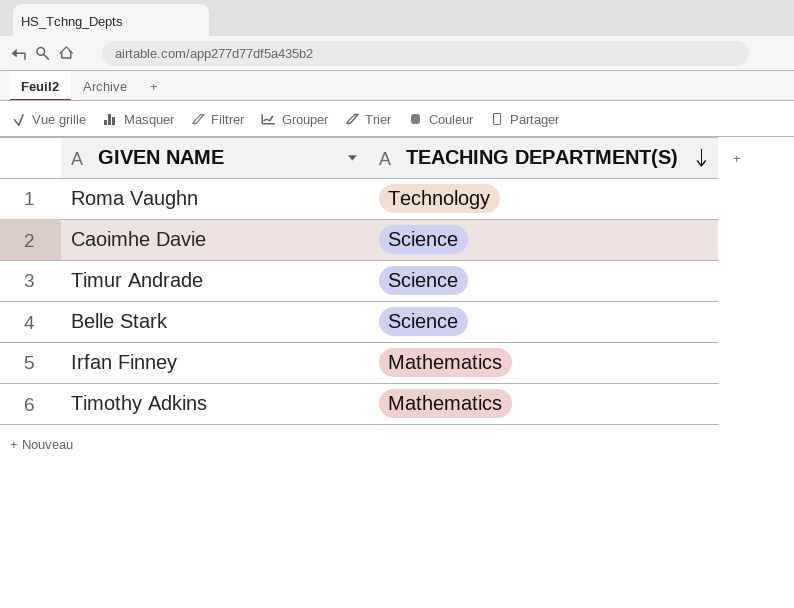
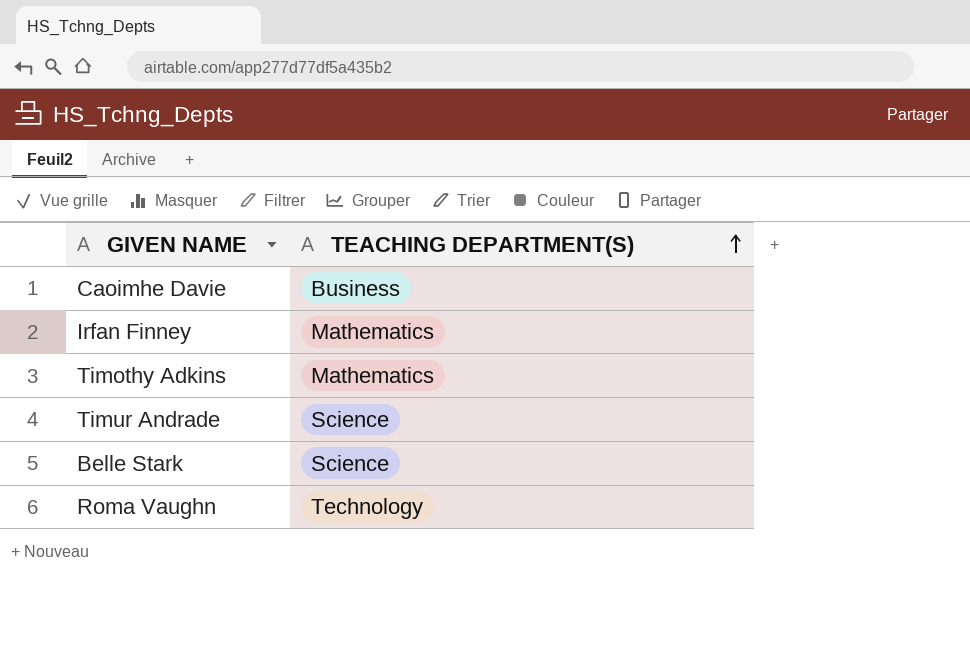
row order: TEACHING DEPARTMENT(S) descending -> TEACHING DEPARTMENT(S) ascending
Caoimhe Davie | TEACHING DEPARTMENT(S): Science -> Business

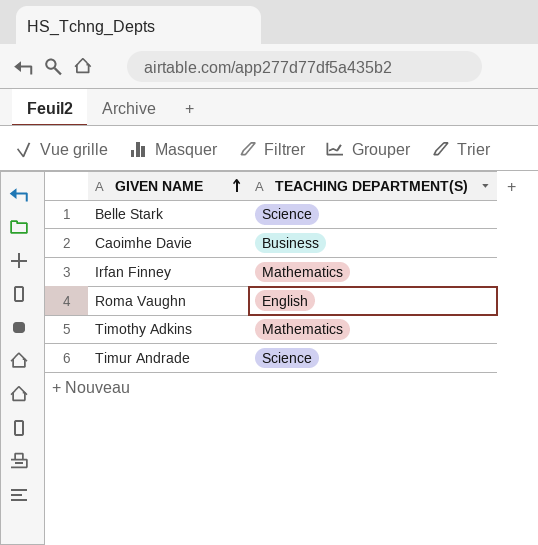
row order: TEACHING DEPARTMENT(S) ascending -> GIVEN NAME ascending
Roma Vaughn | TEACHING DEPARTMENT(S): Technology -> English

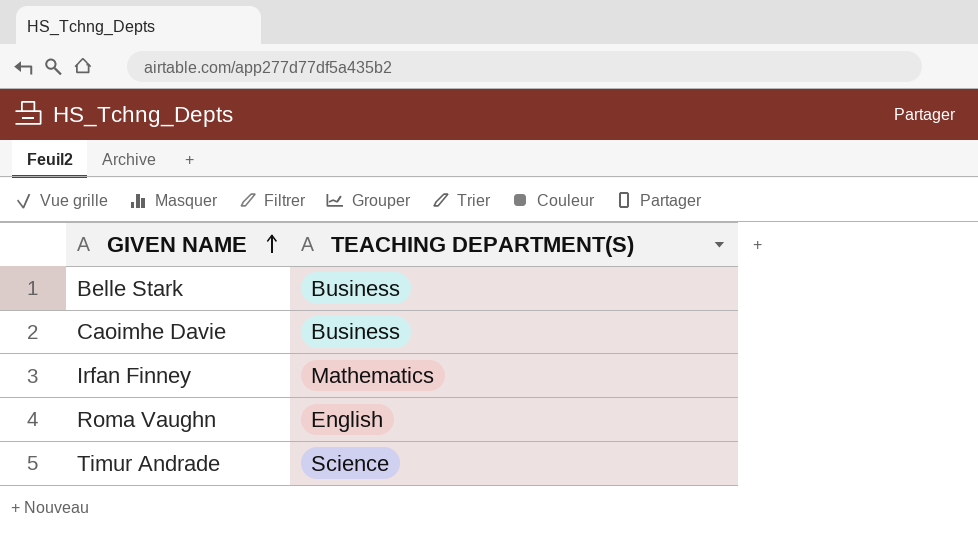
row Timothy Adkins: Mathematics -> none
Belle Stark | TEACHING DEPARTMENT(S): Science -> Business

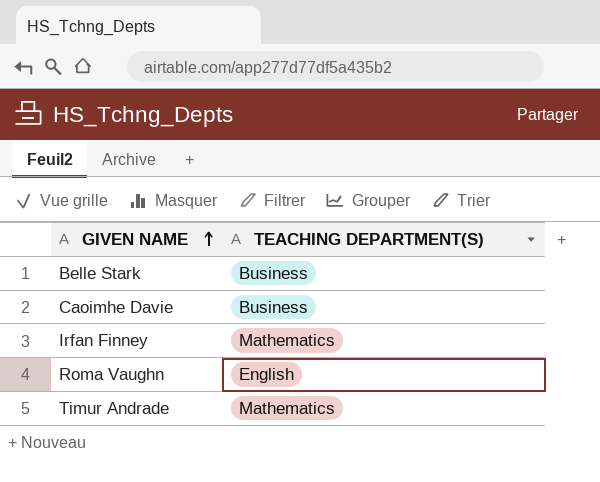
Timur Andrade | TEACHING DEPARTMENT(S): Science -> Mathematics

